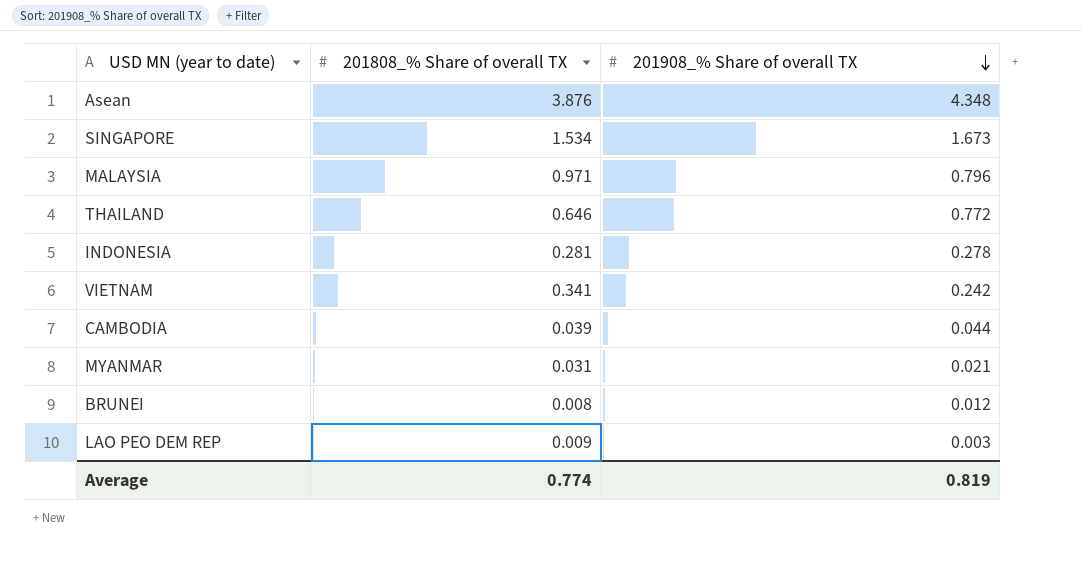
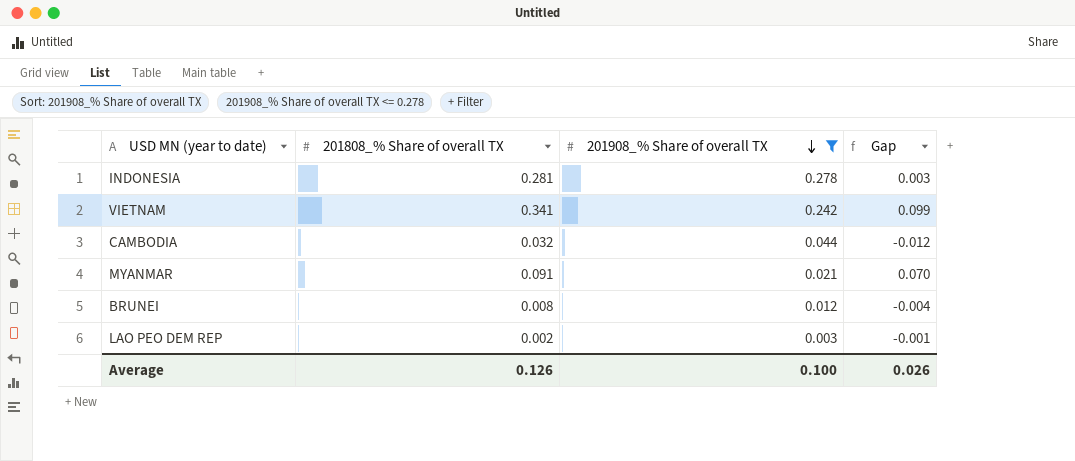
filter: none -> 201908_% Share of overall TX <= 0.278
column Gap | formula: none -> [201808_% Share of overall TX] - [201908_% Share of overall TX]
CAMBODIA | 201808_% Share of overall TX: 0.039 -> 0.032
MYANMAR | 201808_% Share of overall TX: 0.031 -> 0.091
LAO PEO DEM REP | 201808_% Share of overall TX: 0.009 -> 0.002
Average | 201808_% Share of overall TX: 0.774 -> 0.126
Average | 201908_% Share of overall TX: 0.819 -> 0.100

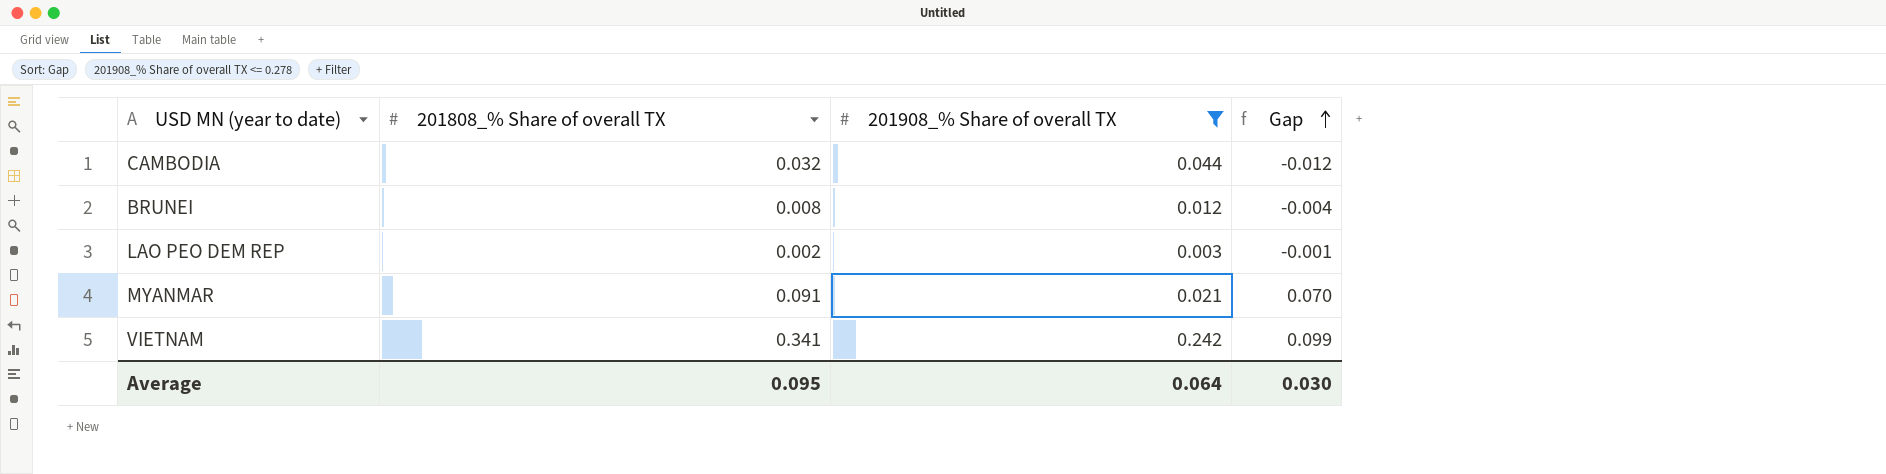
row order: 201908_% Share of overall TX descending -> Gap ascending
row INDONESIA: 0.281 | 0.278 | 0.003 -> none
Average | 201808_% Share of overall TX: 0.126 -> 0.095
Average | 201908_% Share of overall TX: 0.100 -> 0.064
Average | Gap: 0.026 -> 0.030

